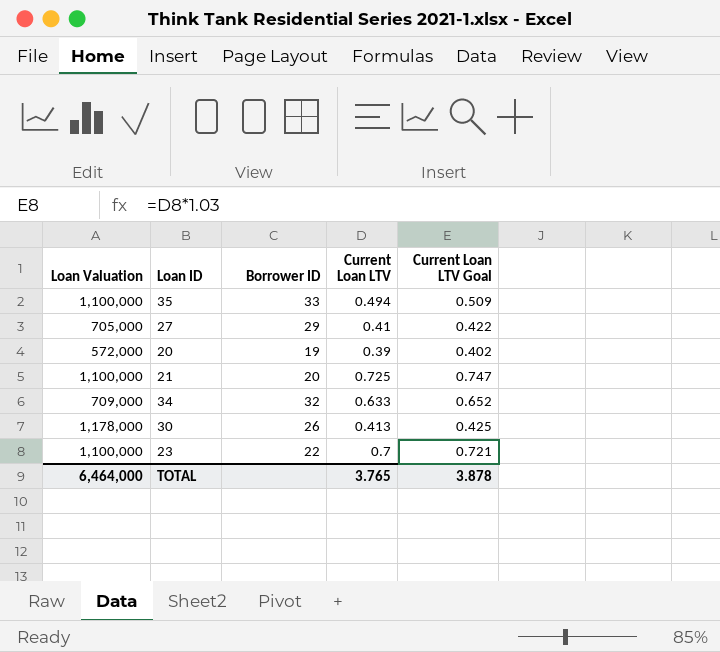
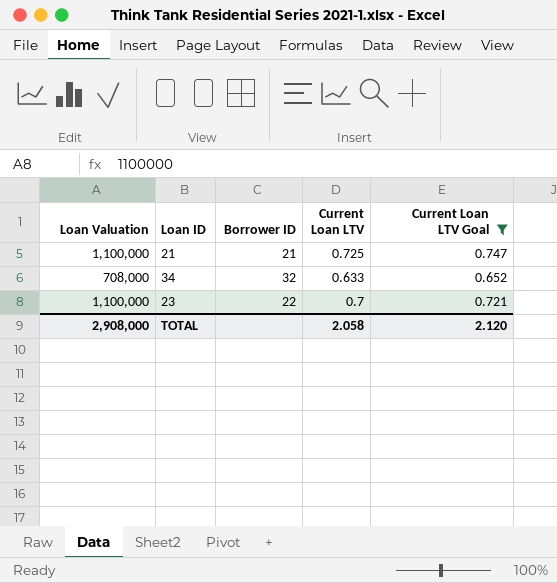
filter: none -> Current Loan LTV Goal >= 0.652
21 | Borrower ID: 20 -> 21
34 | Loan Valuation: 709,000 -> 708,000
TOTAL | Loan Valuation: 6,464,000 -> 2,908,000
TOTAL | Current Loan LTV: 3.765 -> 2.058
TOTAL | Current Loan LTV Goal: 3.878 -> 2.120

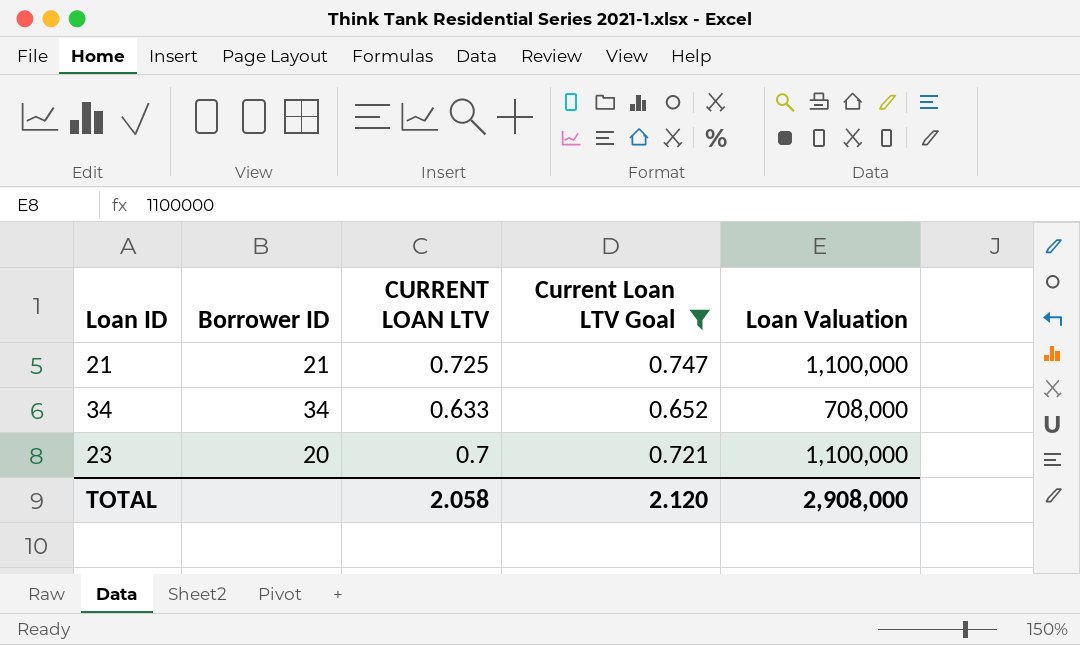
column name: Current Loan LTV -> CURRENT LOAN LTV
column Loan Valuation | position: 1 -> 5
34 | Borrower ID: 32 -> 34
23 | Borrower ID: 22 -> 20

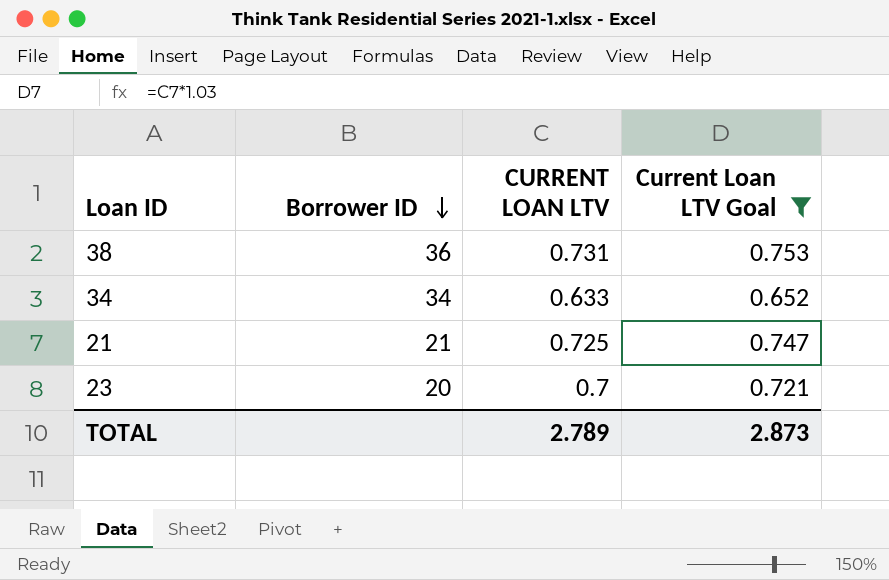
row order: none -> Borrower ID descending
column Loan Valuation | position: 5 -> none
row 38: none -> 36 | 0.731 | 0.753
TOTAL | CURRENT LOAN LTV: 2.058 -> 2.789
TOTAL | Current Loan LTV Goal: 2.120 -> 2.873

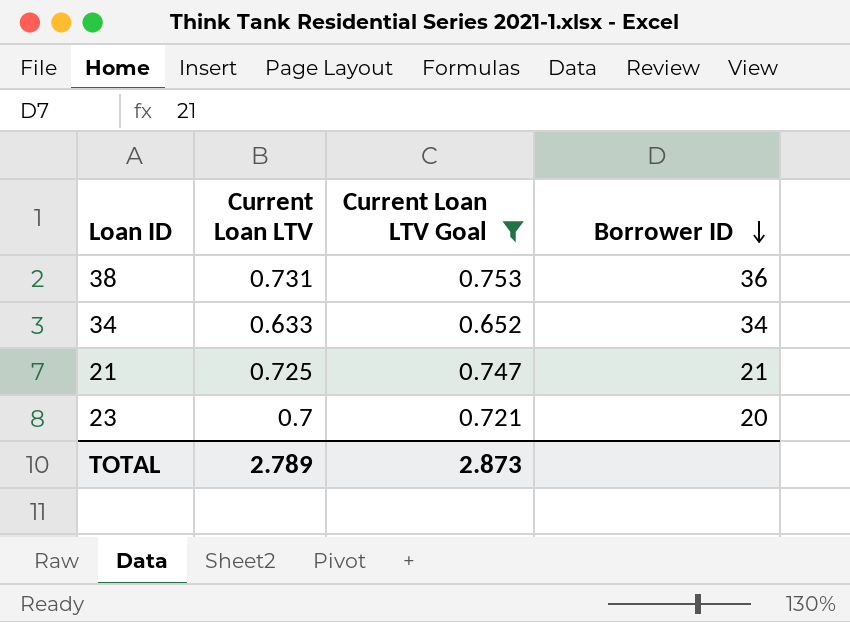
column name: CURRENT LOAN LTV -> Current Loan LTV
column Borrower ID | position: 2 -> 4

